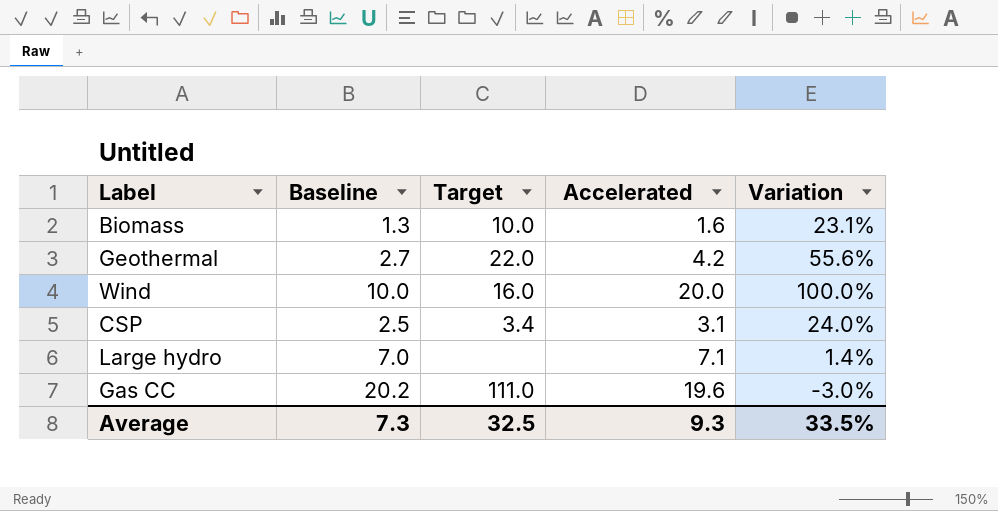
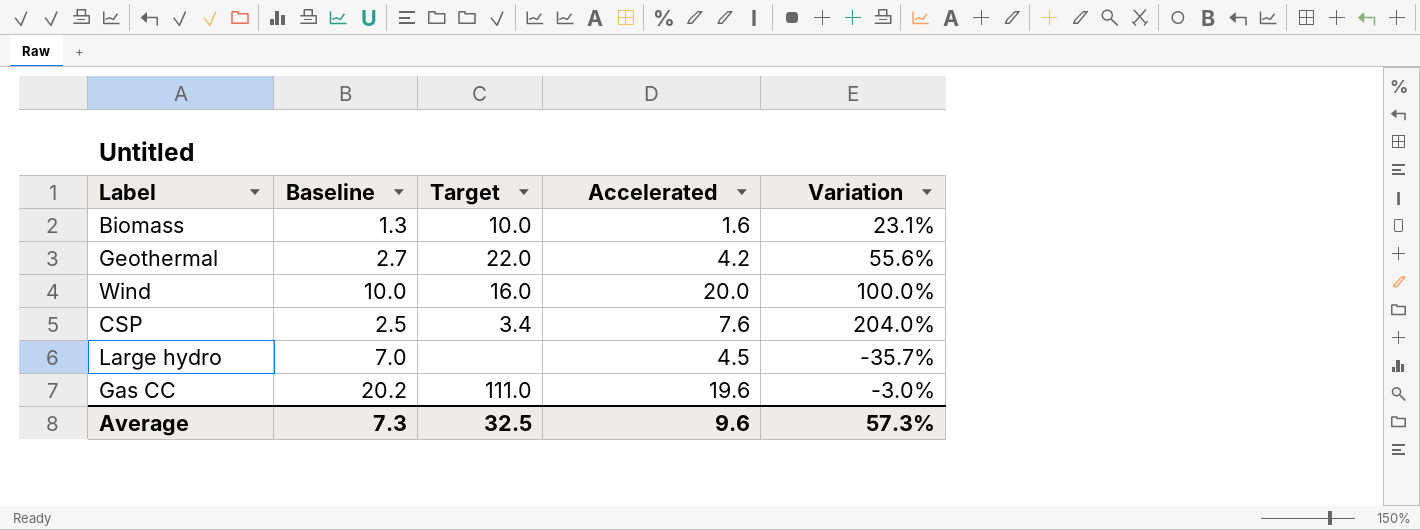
CSP | Accelerated: 3.1 -> 7.6
CSP | Variation: 24.0% -> 204.0%
Large hydro | Accelerated: 7.1 -> 4.5
Large hydro | Variation: 1.4% -> -35.7%
Average | Accelerated: 9.3 -> 9.6
Average | Variation: 33.5% -> 57.3%

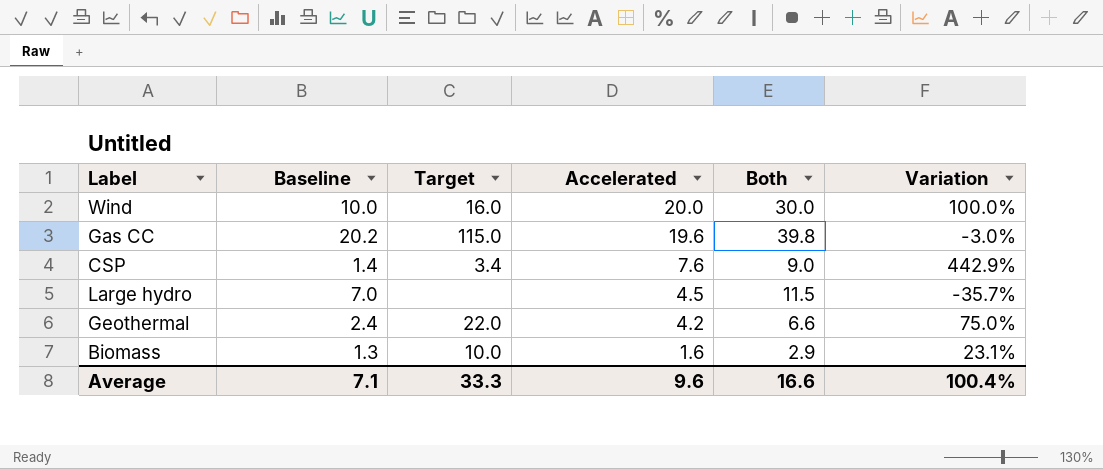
row order: none -> Accelerated descending
column Both | formula: none -> [Baseline] + [Accelerated]
Gas CC | Target: 111.0 -> 115.0
CSP | Baseline: 2.5 -> 1.4
CSP | Variation: 204.0% -> 442.9%
Geothermal | Baseline: 2.7 -> 2.4
Geothermal | Variation: 55.6% -> 75.0%
Average | Baseline: 7.3 -> 7.1
Average | Target: 32.5 -> 33.3
Average | Variation: 57.3% -> 100.4%

